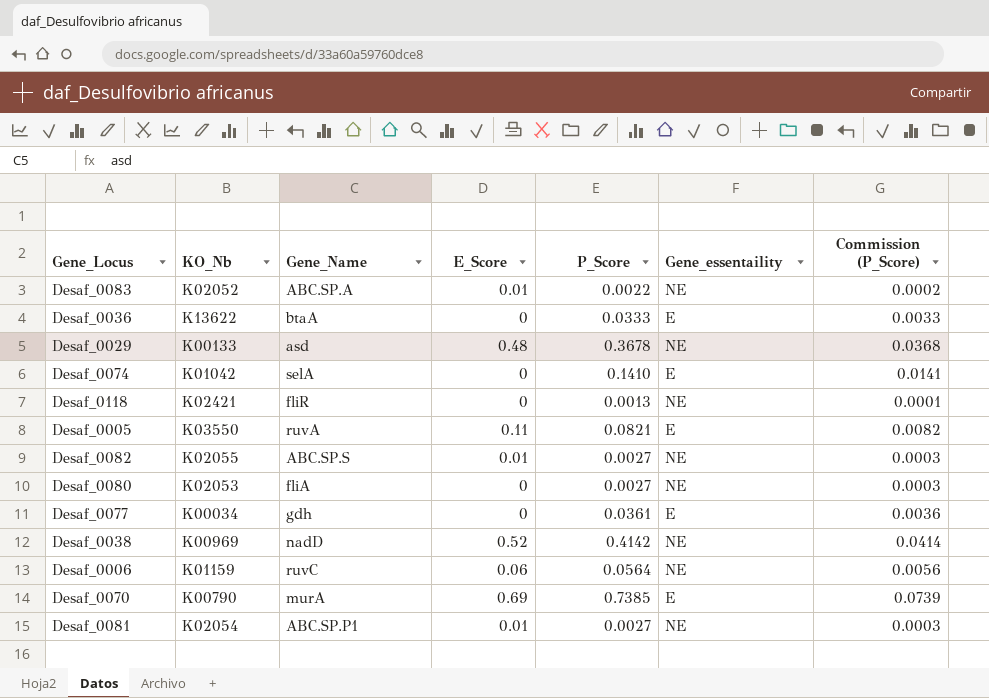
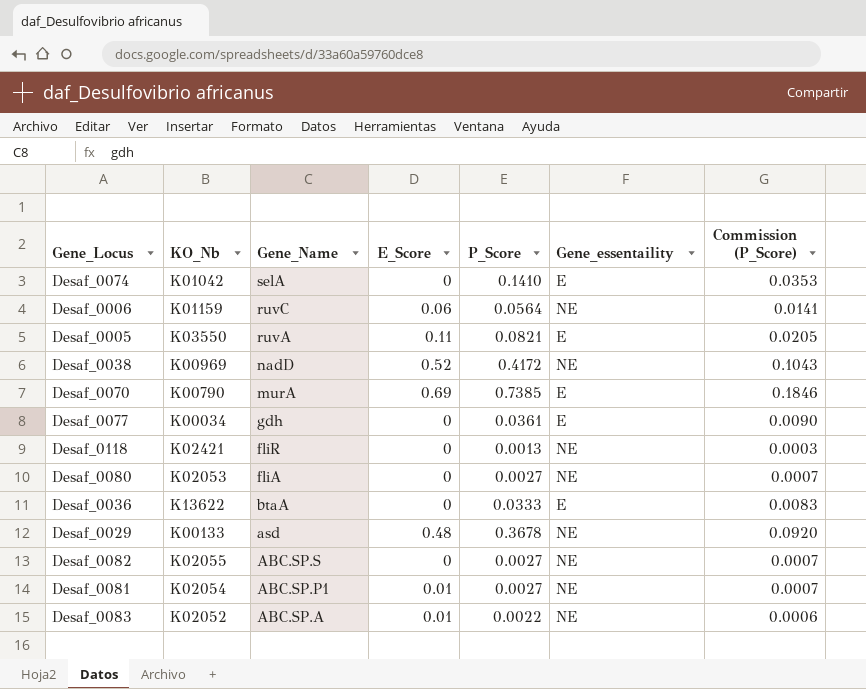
row order: none -> Gene_Name descending
column Commission (P_Score) | formula: [P_Score] * 0.1 -> [P_Score] * 0.25
Desaf_0038 | P_Score: 0.4142 -> 0.4172
Desaf_0082 | E_Score: 0.01 -> 0

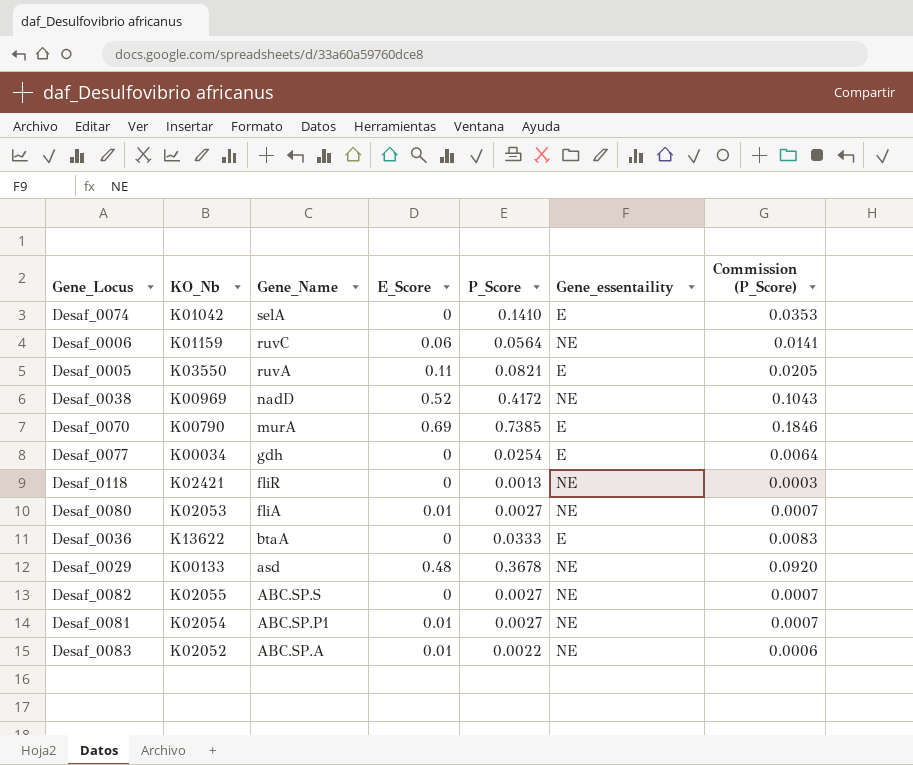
Desaf_0077 | P_Score: 0.0361 -> 0.0254
Desaf_0077 | Commission (P_Score): 0.0090 -> 0.0064
Desaf_0080 | E_Score: 0 -> 0.01

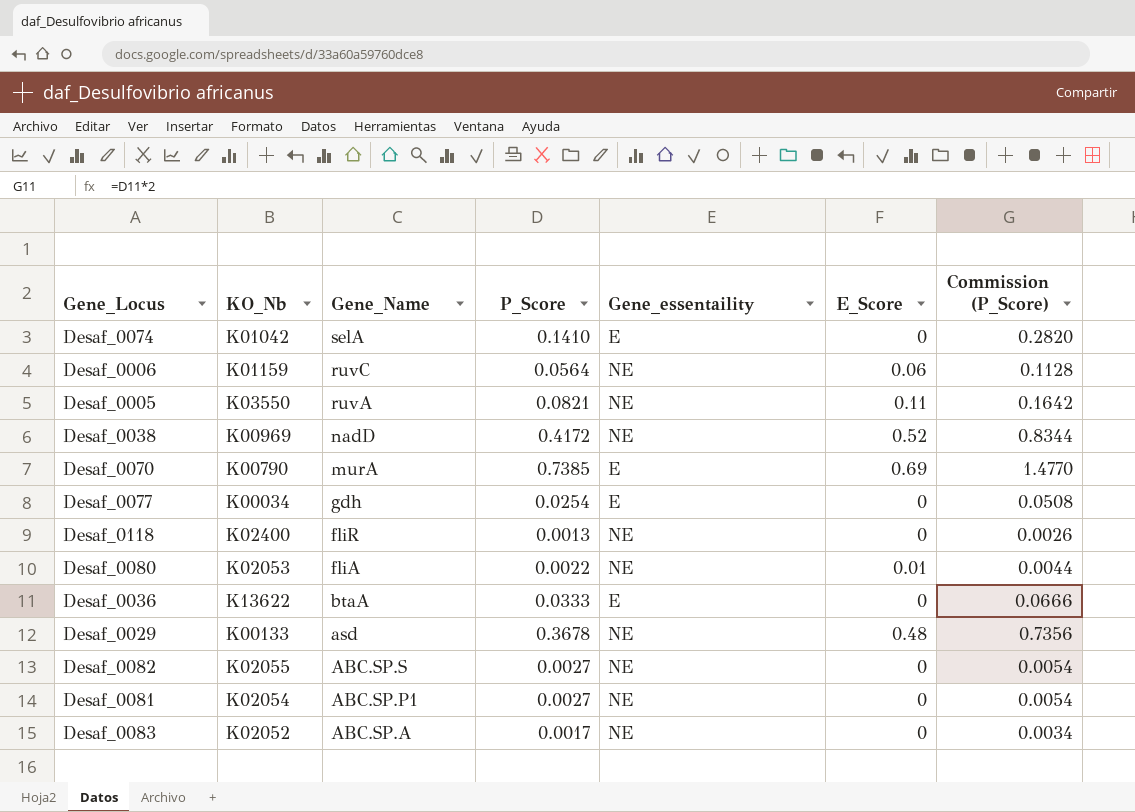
column E_Score | position: 4 -> 6
column Commission (P_Score) | formula: [P_Score] * 0.25 -> [P_Score] * 2
Desaf_0005 | Gene_essentaility: E -> NE
Desaf_0118 | KO_Nb: K02421 -> K02400
Desaf_0080 | P_Score: 0.0027 -> 0.0022
Desaf_0081 | E_Score: 0.01 -> 0
Desaf_0083 | P_Score: 0.0022 -> 0.0017
Desaf_0083 | E_Score: 0.01 -> 0

